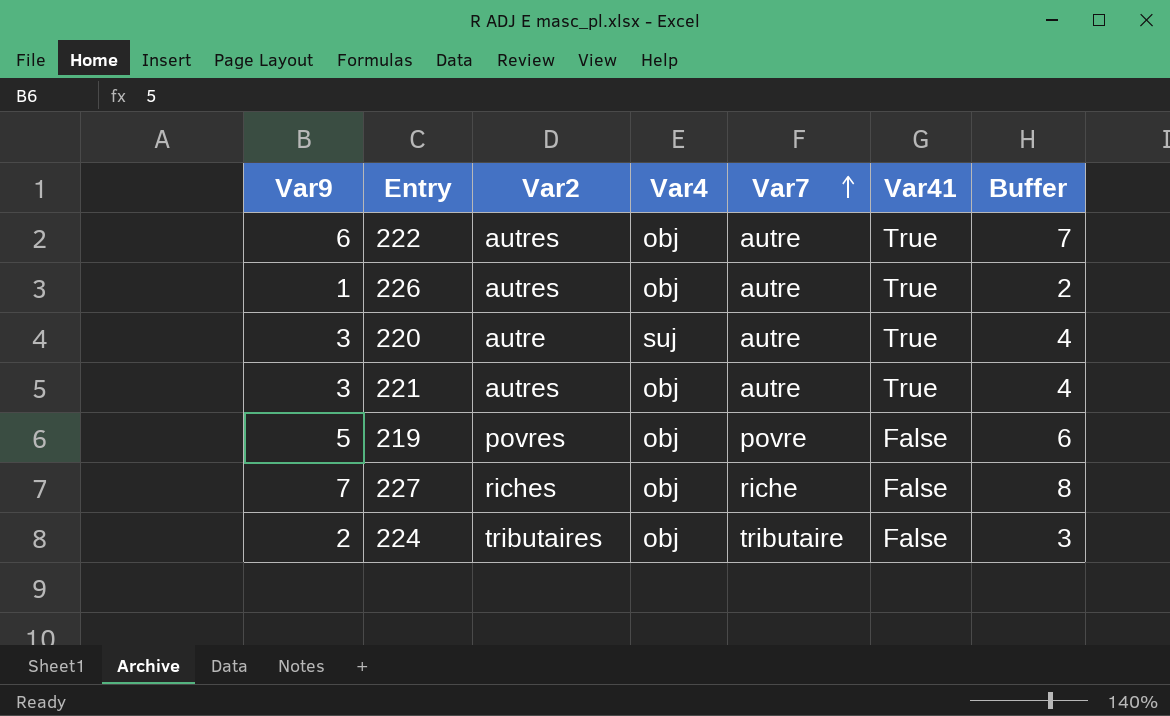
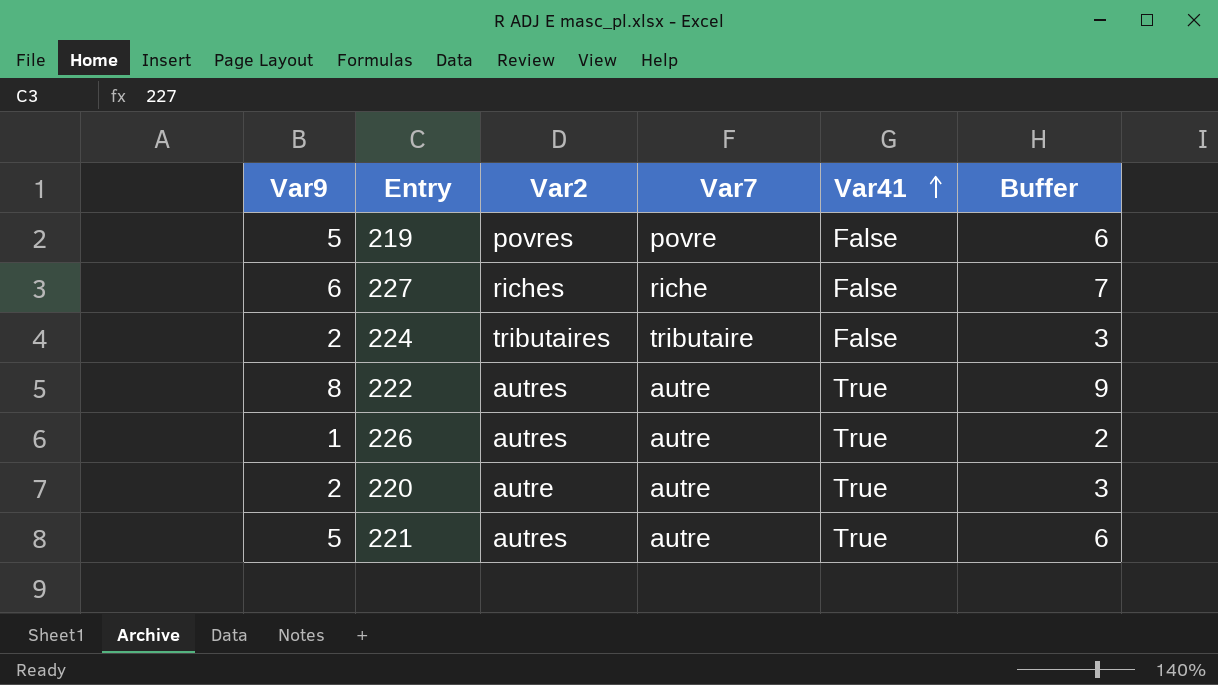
row order: Var7 ascending -> Var41 ascending
column Var4 | position: 4 -> none
227 | Var9: 7 -> 6
227 | Buffer: 8 -> 7
222 | Var9: 6 -> 8
222 | Buffer: 7 -> 9
220 | Var9: 3 -> 2
220 | Buffer: 4 -> 3
221 | Var9: 3 -> 5
221 | Buffer: 4 -> 6

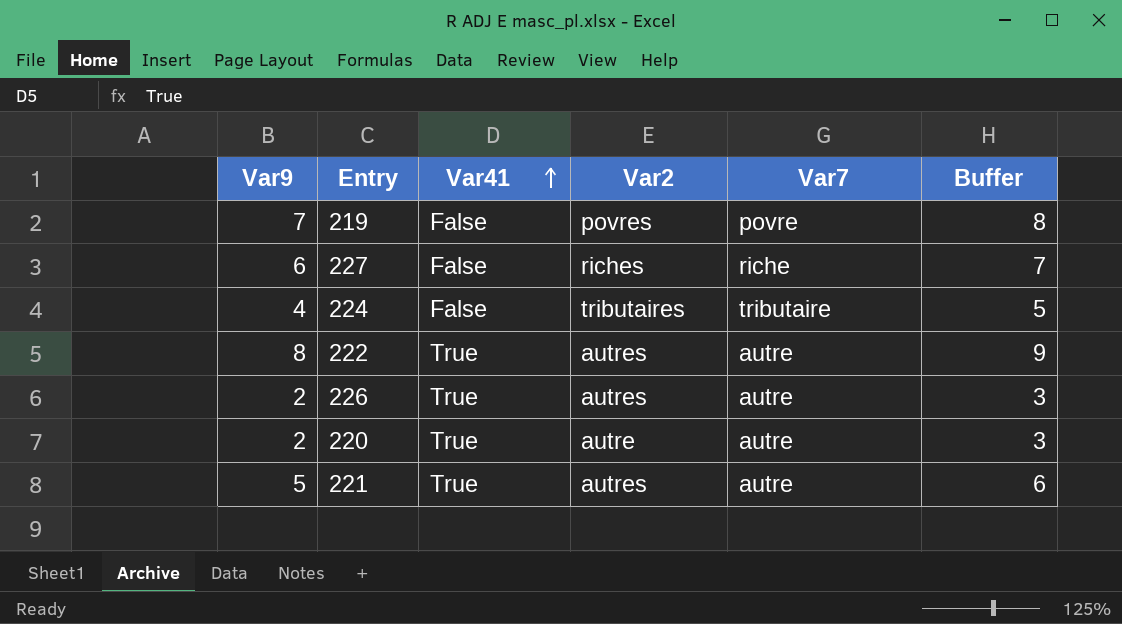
column Var41 | position: 5 -> 3
219 | Var9: 5 -> 7
219 | Buffer: 6 -> 8
224 | Var9: 2 -> 4
224 | Buffer: 3 -> 5
226 | Var9: 1 -> 2
226 | Buffer: 2 -> 3

